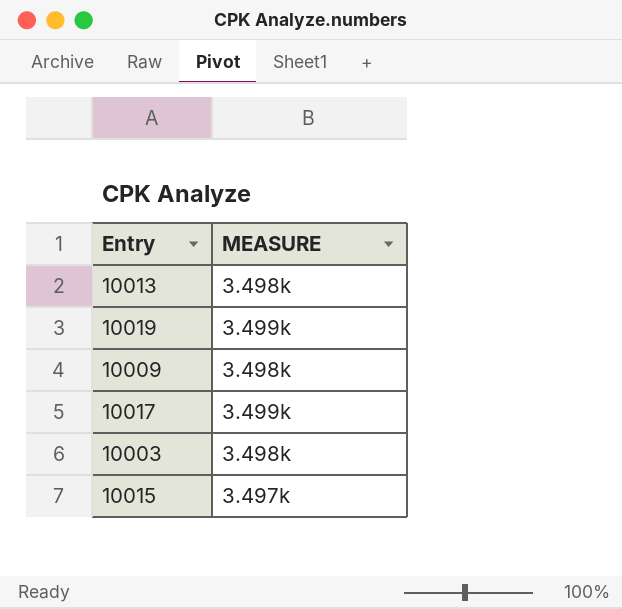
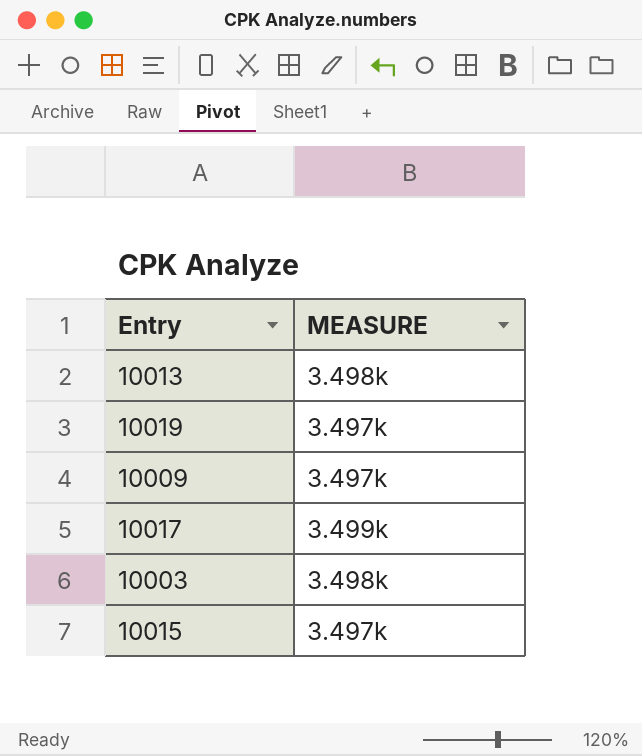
10019 | MEASURE: 3.499k -> 3.497k
10009 | MEASURE: 3.498k -> 3.497k

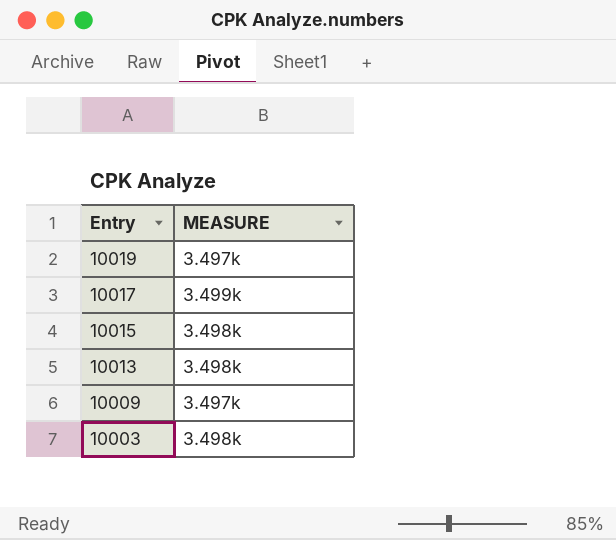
row order: none -> Entry descending
10015 | MEASURE: 3.497k -> 3.498k

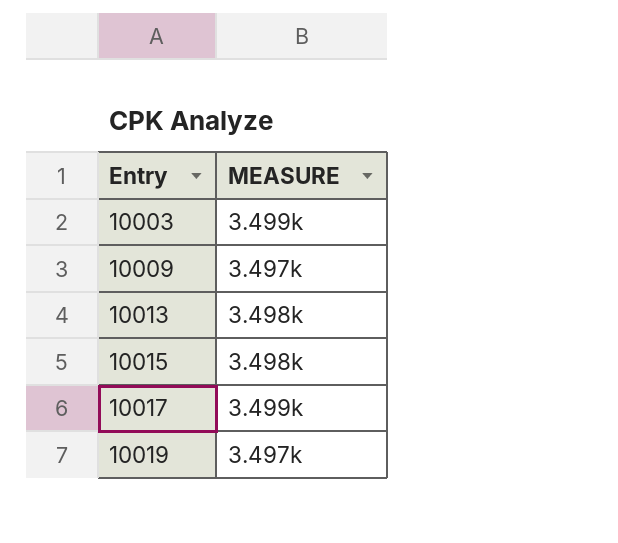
row order: Entry descending -> Entry ascending
10003 | MEASURE: 3.498k -> 3.499k

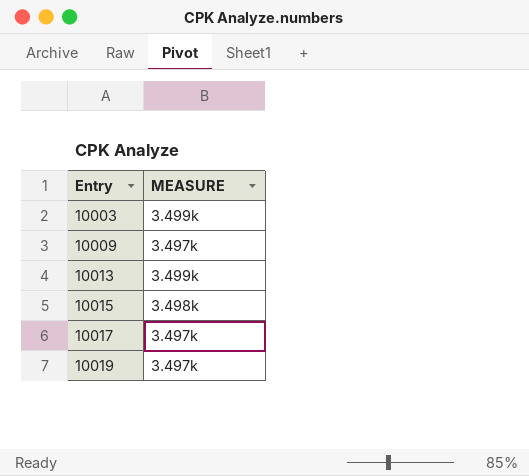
10013 | MEASURE: 3.498k -> 3.499k
10017 | MEASURE: 3.499k -> 3.497k

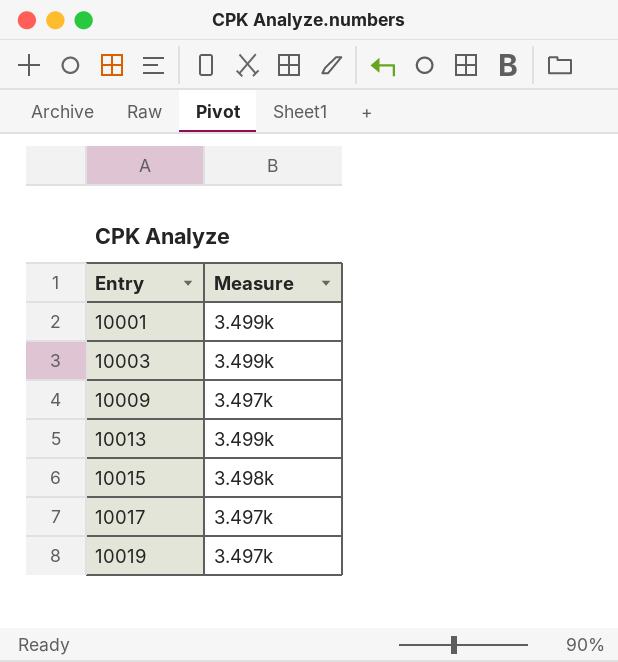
column name: MEASURE -> Measure
row 10001: none -> 3.499k

